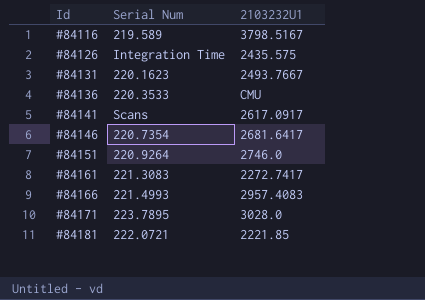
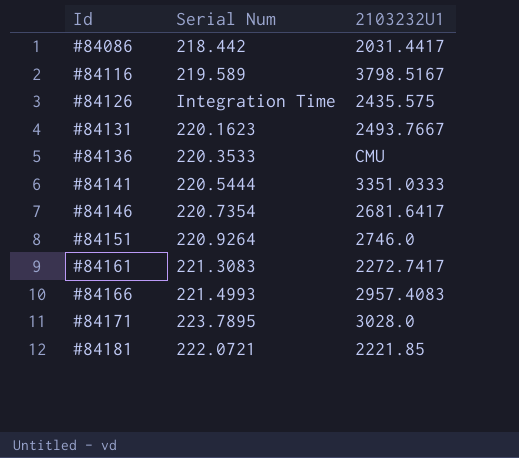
row #84086: none -> 218.442 | 2031.4417
#84141 | Serial Num: Scans -> 220.5444
#84141 | 2103232U1: 2617.0917 -> 3351.0333

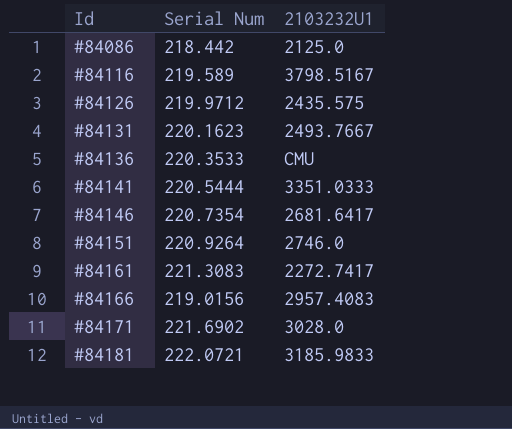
#84086 | 2103232U1: 2031.4417 -> 2125.0
#84126 | Serial Num: Integration Time -> 219.9712
#84166 | Serial Num: 221.4993 -> 219.0156
#84171 | Serial Num: 223.7895 -> 221.6902
#84181 | 2103232U1: 2221.85 -> 3185.9833

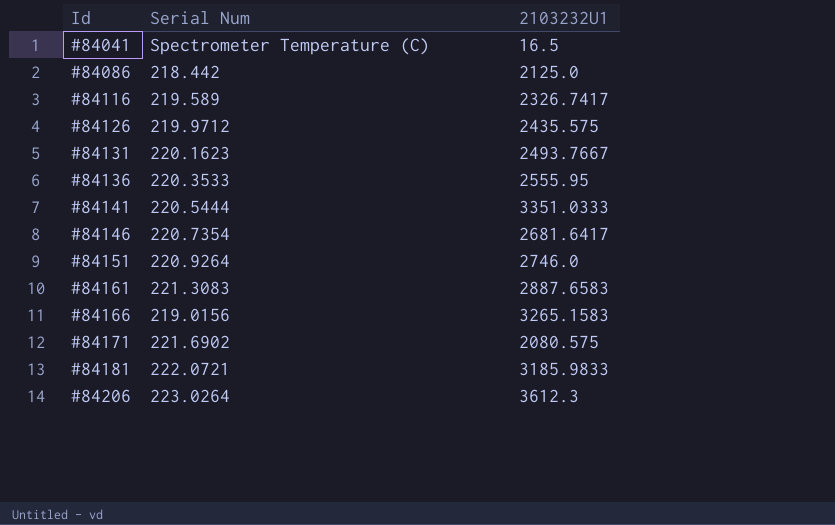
row #84041: none -> Spectrometer Temperature (C) | 16.5
#84116 | 2103232U1: 3798.5167 -> 2326.7417
#84136 | 2103232U1: CMU -> 2555.95
#84161 | 2103232U1: 2272.7417 -> 2887.6583
#84166 | 2103232U1: 2957.4083 -> 3265.1583
#84171 | 2103232U1: 3028.0 -> 2080.575
row #84206: none -> 223.0264 | 3612.3

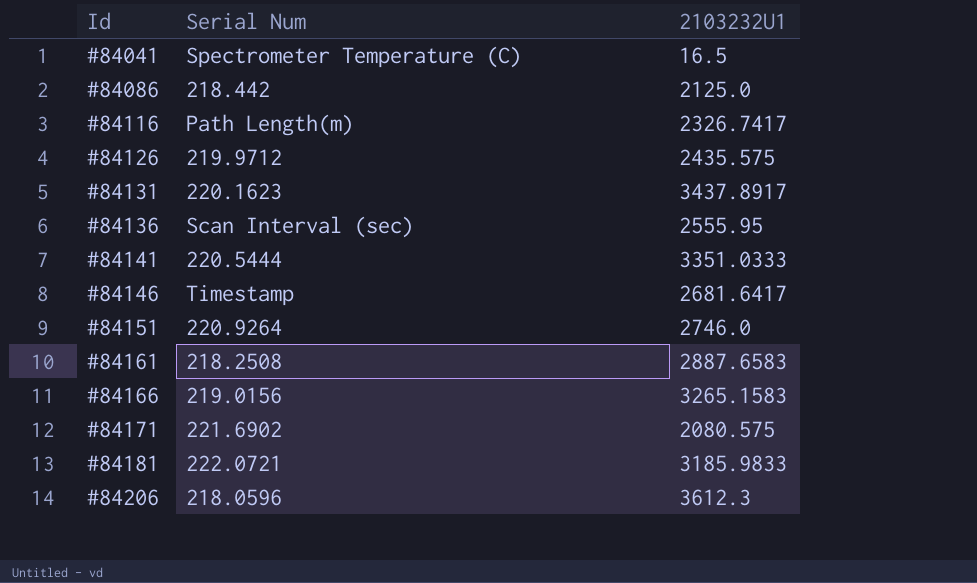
#84116 | Serial Num: 219.589 -> Path Length(m)
#84131 | 2103232U1: 2493.7667 -> 3437.8917
#84136 | Serial Num: 220.3533 -> Scan Interval (sec)
#84146 | Serial Num: 220.7354 -> Timestamp
#84161 | Serial Num: 221.3083 -> 218.2508
#84206 | Serial Num: 223.0264 -> 218.0596

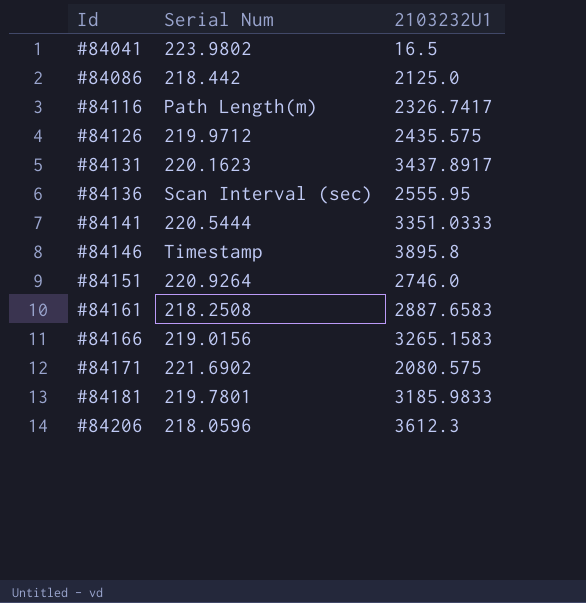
#84041 | Serial Num: Spectrometer Temperature (C) -> 223.9802
#84146 | 2103232U1: 2681.6417 -> 3895.8
#84181 | Serial Num: 222.0721 -> 219.7801

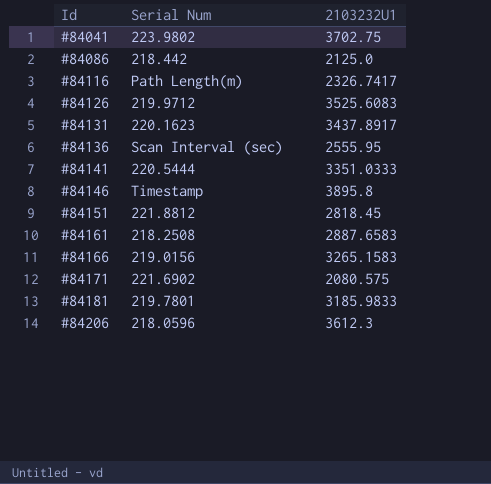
#84041 | 2103232U1: 16.5 -> 3702.75
#84126 | 2103232U1: 2435.575 -> 3525.6083
#84151 | Serial Num: 220.9264 -> 221.8812
#84151 | 2103232U1: 2746.0 -> 2818.45

